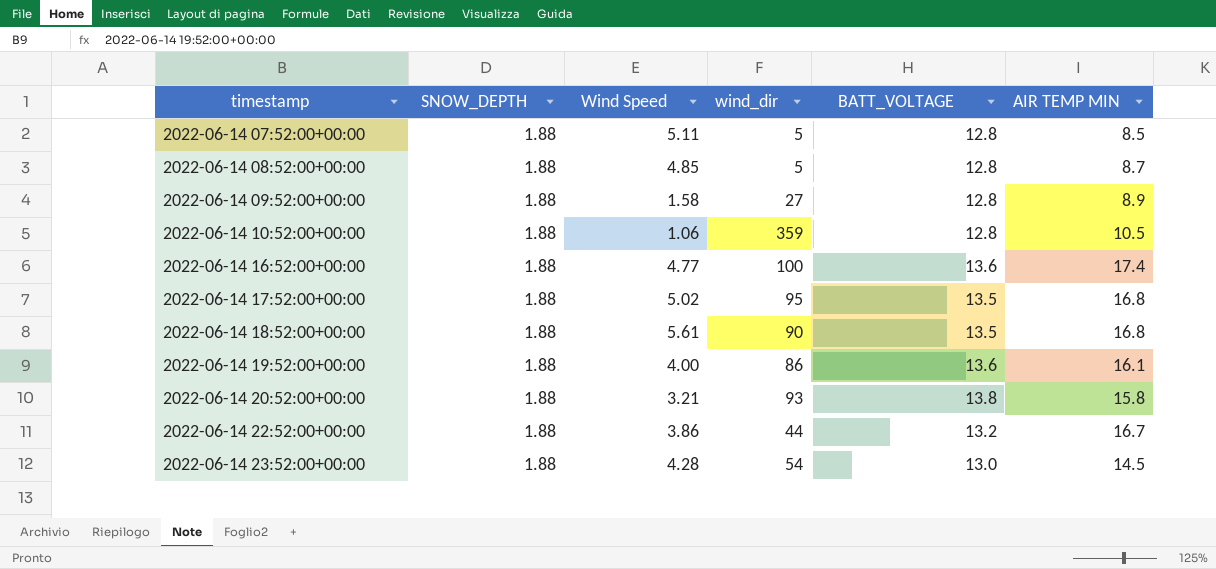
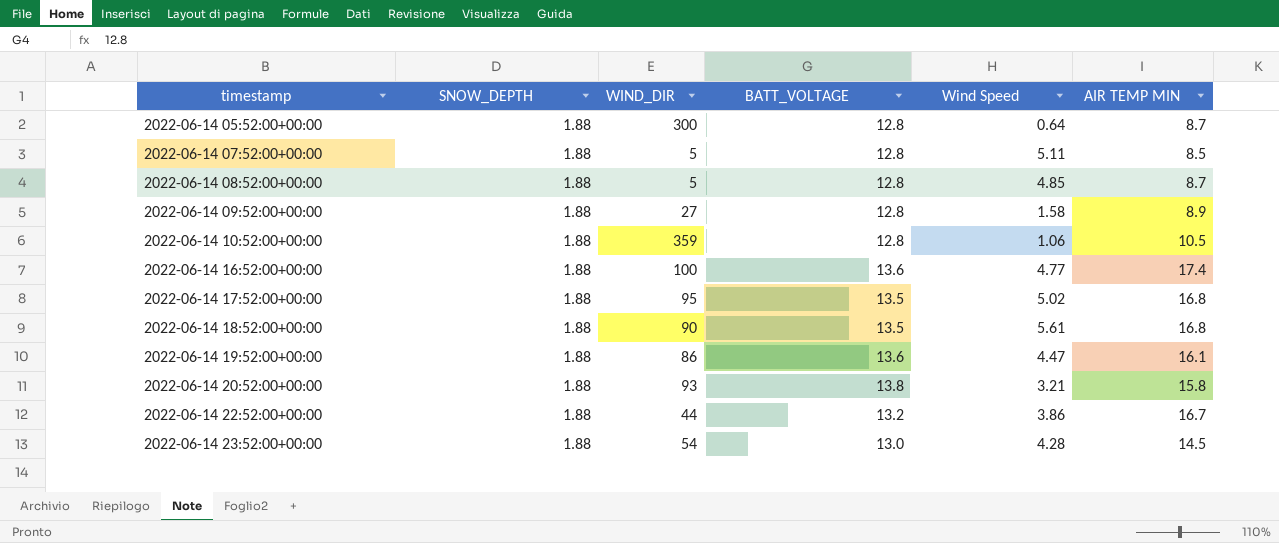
column name: wind_dir -> WIND_DIR
column Wind Speed | position: 3 -> 5
row 2022-06-14 05:52:00+00:00: none -> 1.88 | 300 | 12.8 | 0.64 | 8.7
2022-06-14 19:52:00+00:00 | Wind Speed: 4.00 -> 4.47

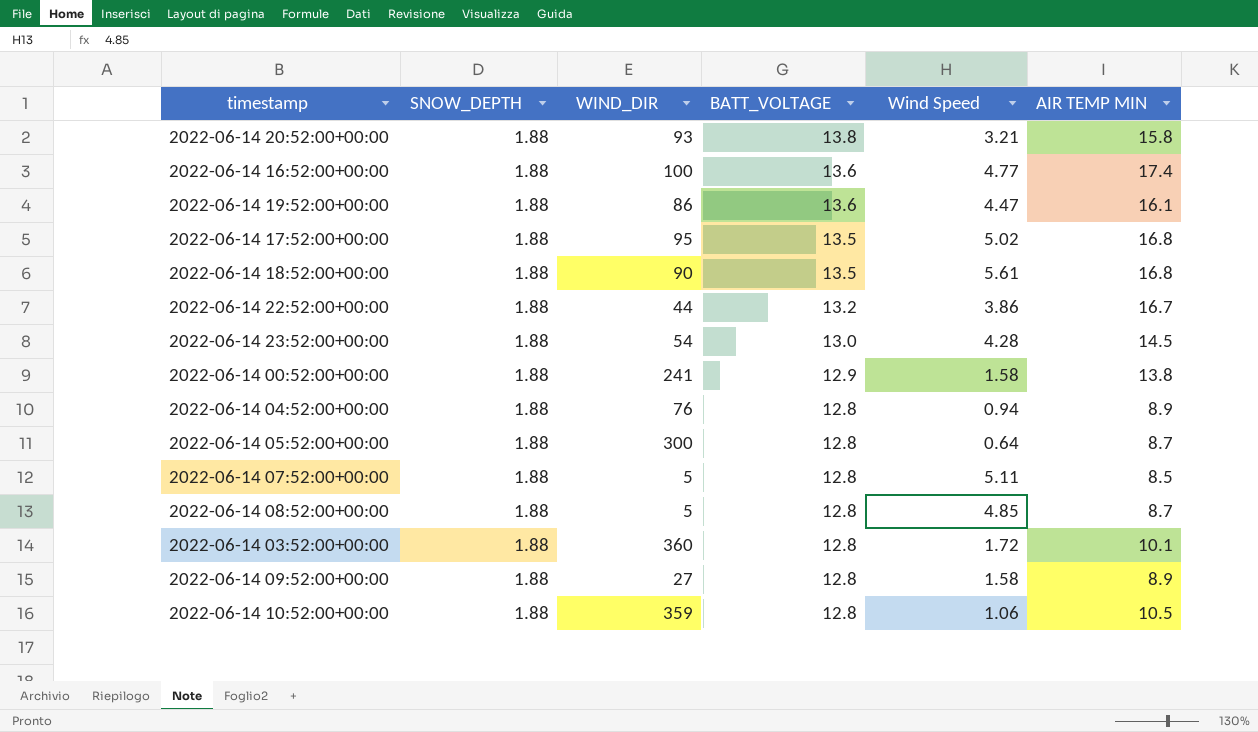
row order: timestamp ascending -> BATT_VOLTAGE descending
row 2022-06-14 00:52:00+00:00: none -> 1.88 | 241 | 12.9 | 1.58 | 13.8
row 2022-06-14 04:52:00+00:00: none -> 1.88 | 76 | 12.8 | 0.94 | 8.9
row 2022-06-14 03:52:00+00:00: none -> 1.88 | 360 | 12.8 | 1.72 | 10.1

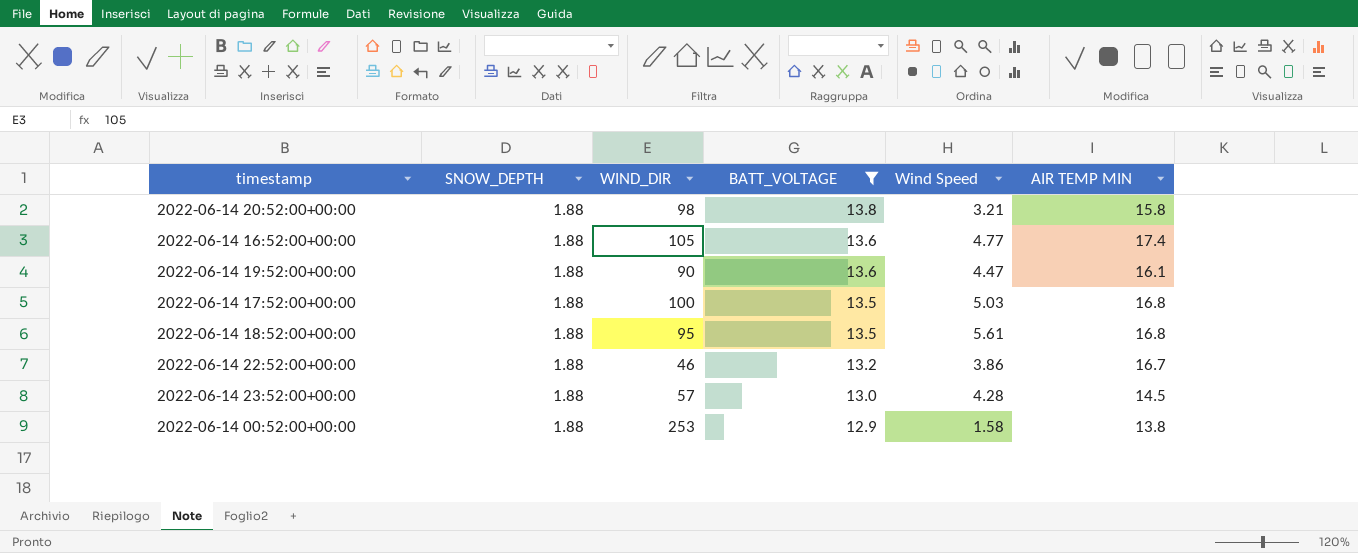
filter: none -> BATT_VOLTAGE != 12.8
2022-06-14 20:52:00+00:00 | WIND_DIR: 93 -> 98
2022-06-14 16:52:00+00:00 | WIND_DIR: 100 -> 105
2022-06-14 19:52:00+00:00 | WIND_DIR: 86 -> 90
2022-06-14 17:52:00+00:00 | WIND_DIR: 95 -> 100
2022-06-14 17:52:00+00:00 | Wind Speed: 5.02 -> 5.03
2022-06-14 18:52:00+00:00 | WIND_DIR: 90 -> 95
2022-06-14 22:52:00+00:00 | WIND_DIR: 44 -> 46
2022-06-14 23:52:00+00:00 | WIND_DIR: 54 -> 57
2022-06-14 00:52:00+00:00 | WIND_DIR: 241 -> 253

